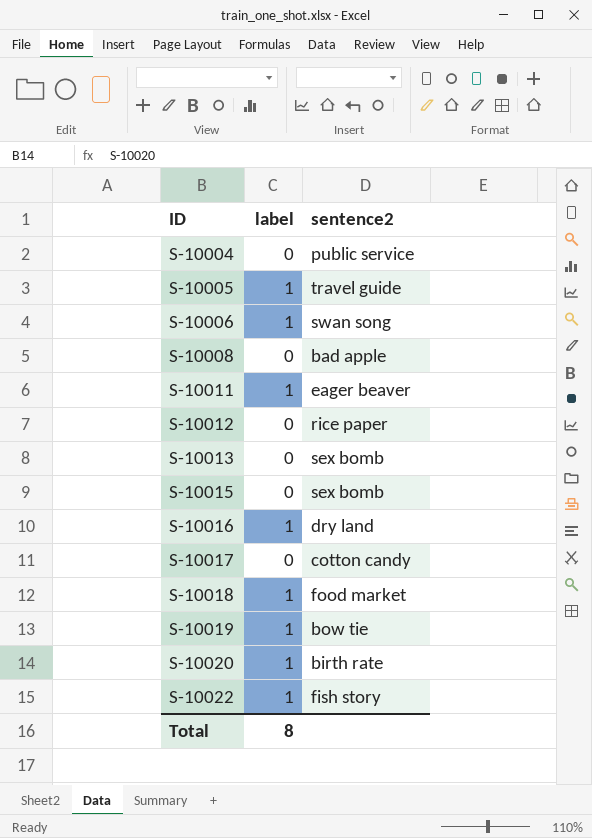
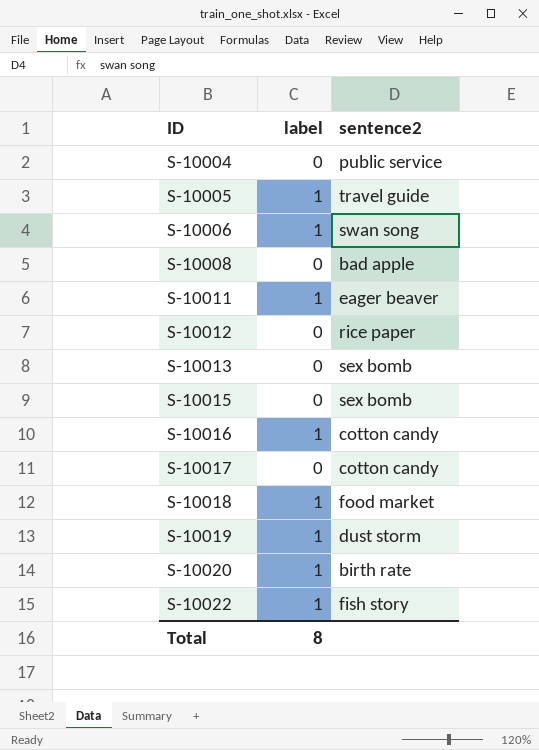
S-10016 | sentence2: dry land -> cotton candy
S-10019 | sentence2: bow tie -> dust storm

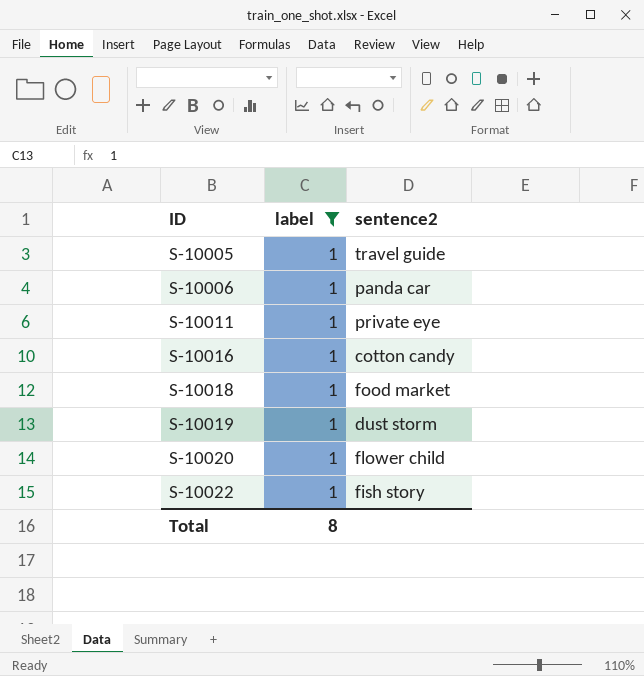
filter: none -> label = 1
S-10006 | sentence2: swan song -> panda car
S-10011 | sentence2: eager beaver -> private eye
S-10020 | sentence2: birth rate -> flower child

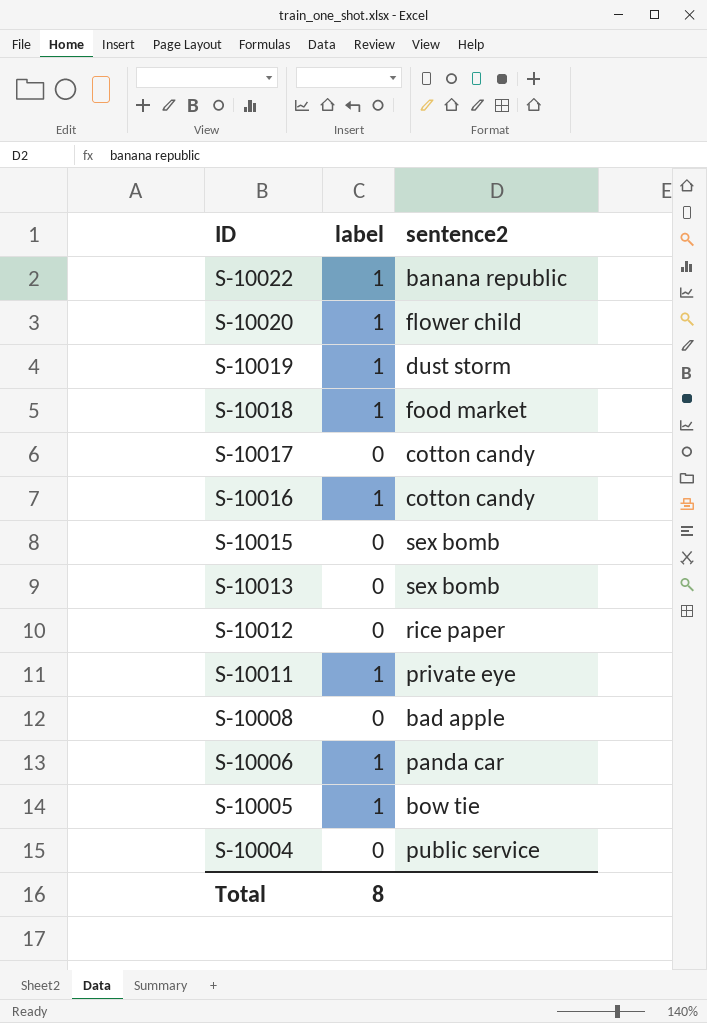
filter: label = 1 -> none
row order: ID ascending -> ID descending
S-10022 | sentence2: fish story -> banana republic
S-10005 | sentence2: travel guide -> bow tie

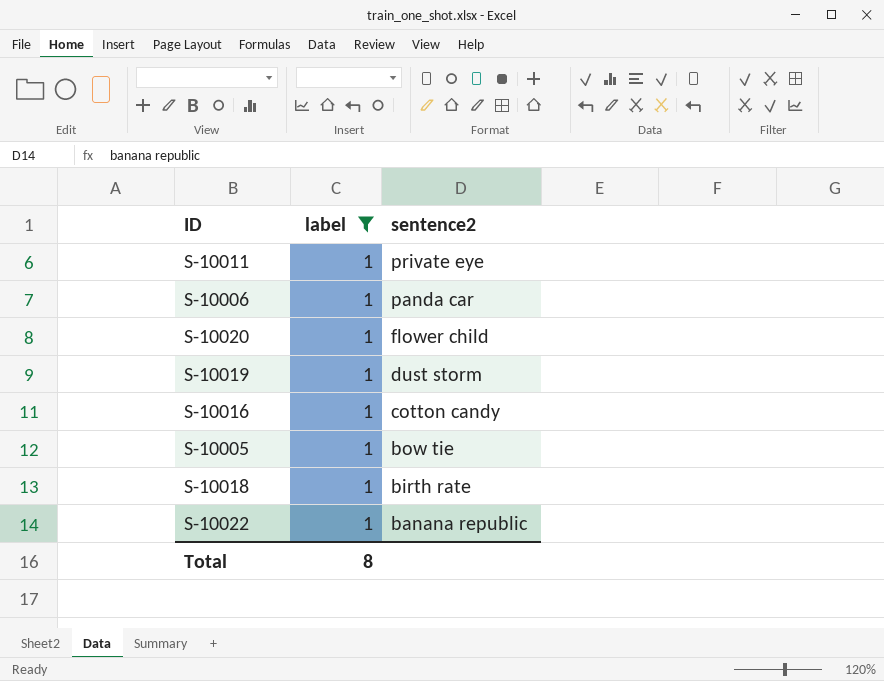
filter: none -> label = 1
row order: ID descending -> sentence2 descending
S-10018 | sentence2: food market -> birth rate

